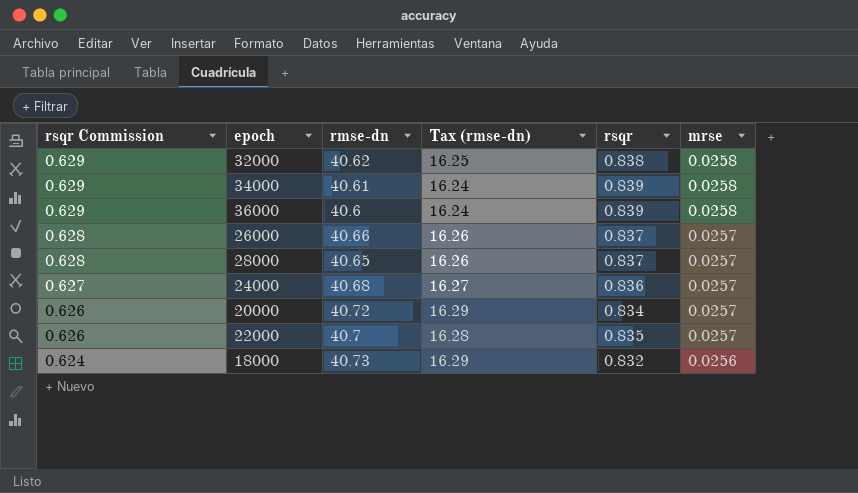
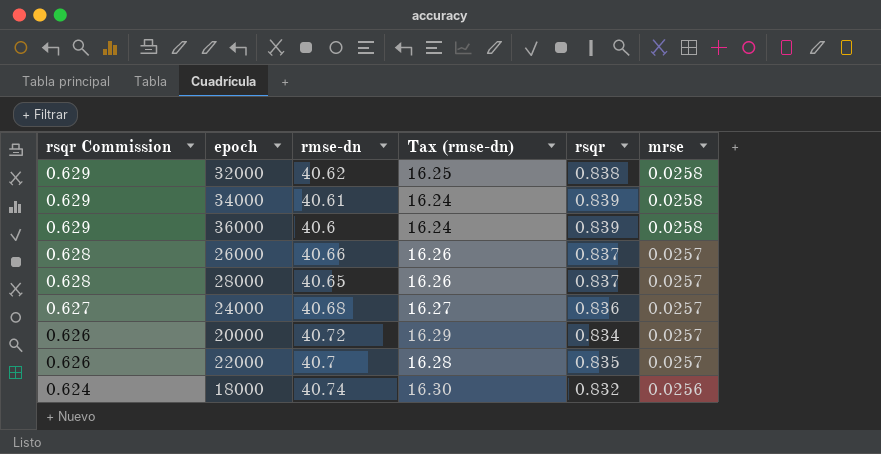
18000 | rmse-dn: 40.73 -> 40.74
18000 | Tax (rmse-dn): 16.29 -> 16.30

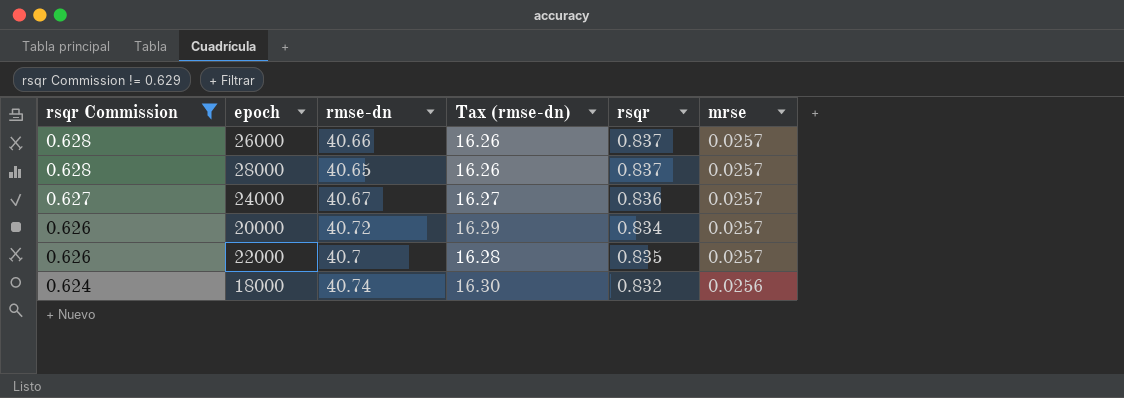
filter: none -> rsqr Commission != 0.629
24000 | rmse-dn: 40.68 -> 40.67

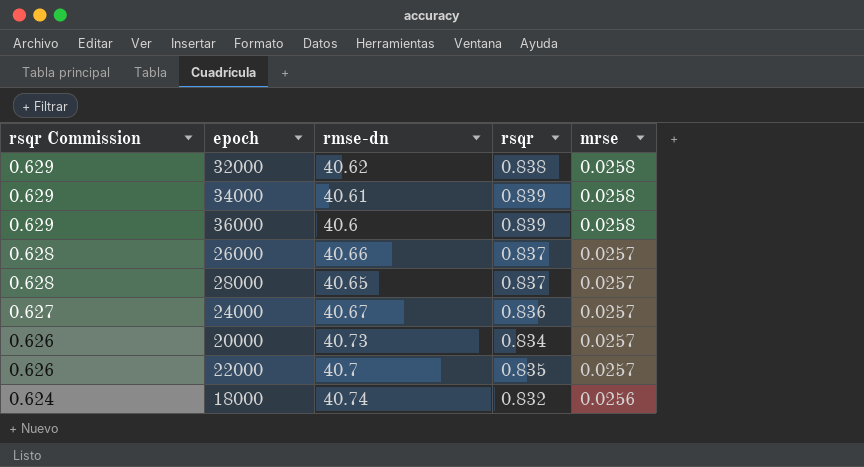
filter: rsqr Commission != 0.629 -> none
column Tax (rmse-dn) | formula: [rmse-dn] * 0.4 -> none
20000 | rmse-dn: 40.72 -> 40.73

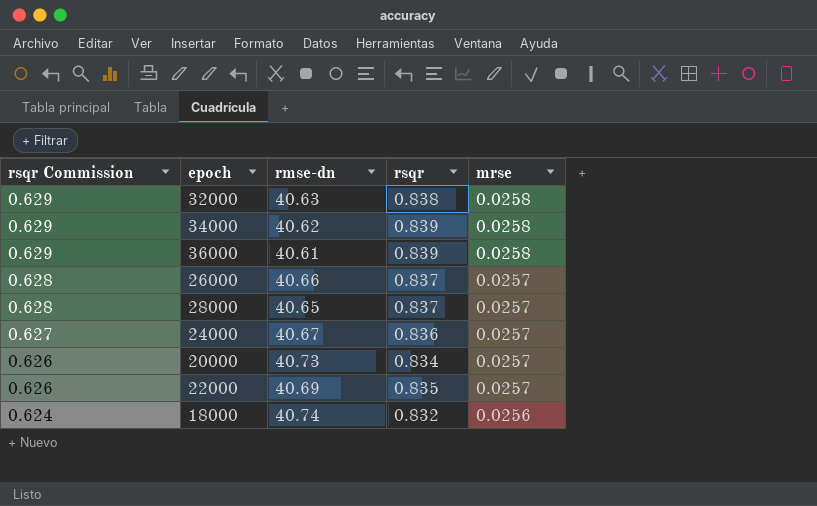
32000 | rmse-dn: 40.62 -> 40.63
34000 | rmse-dn: 40.61 -> 40.62
36000 | rmse-dn: 40.6 -> 40.61
22000 | rmse-dn: 40.7 -> 40.69

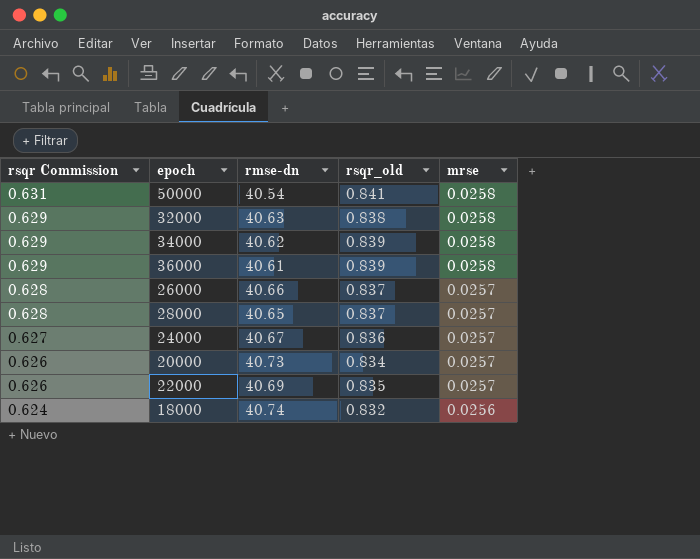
column name: rsqr -> rsqr_old
row 50000: none -> 0.631 | 40.54 | 0.841 | 0.0258

